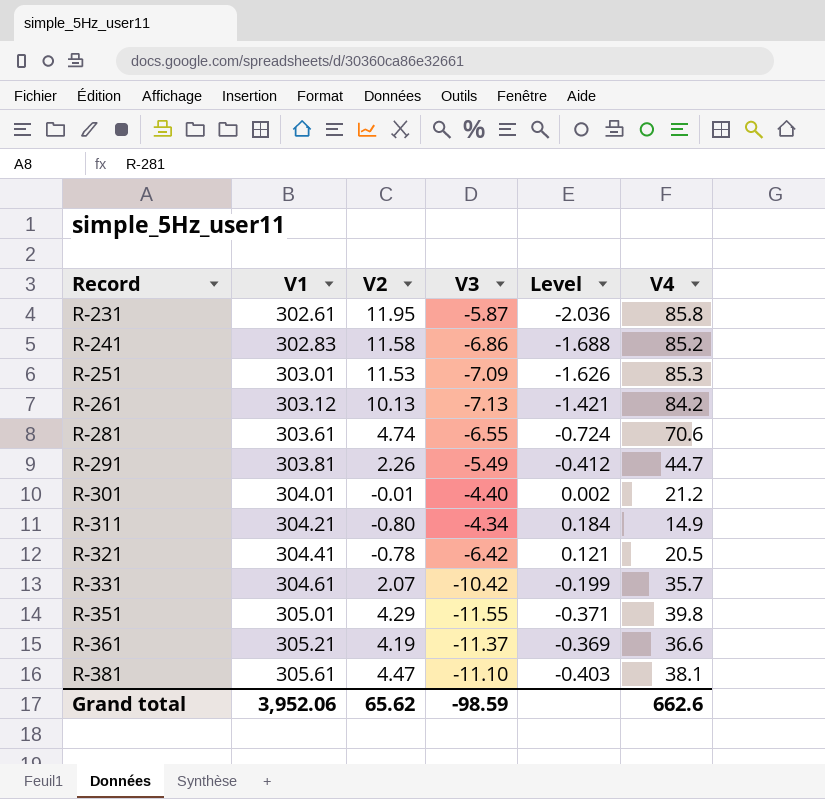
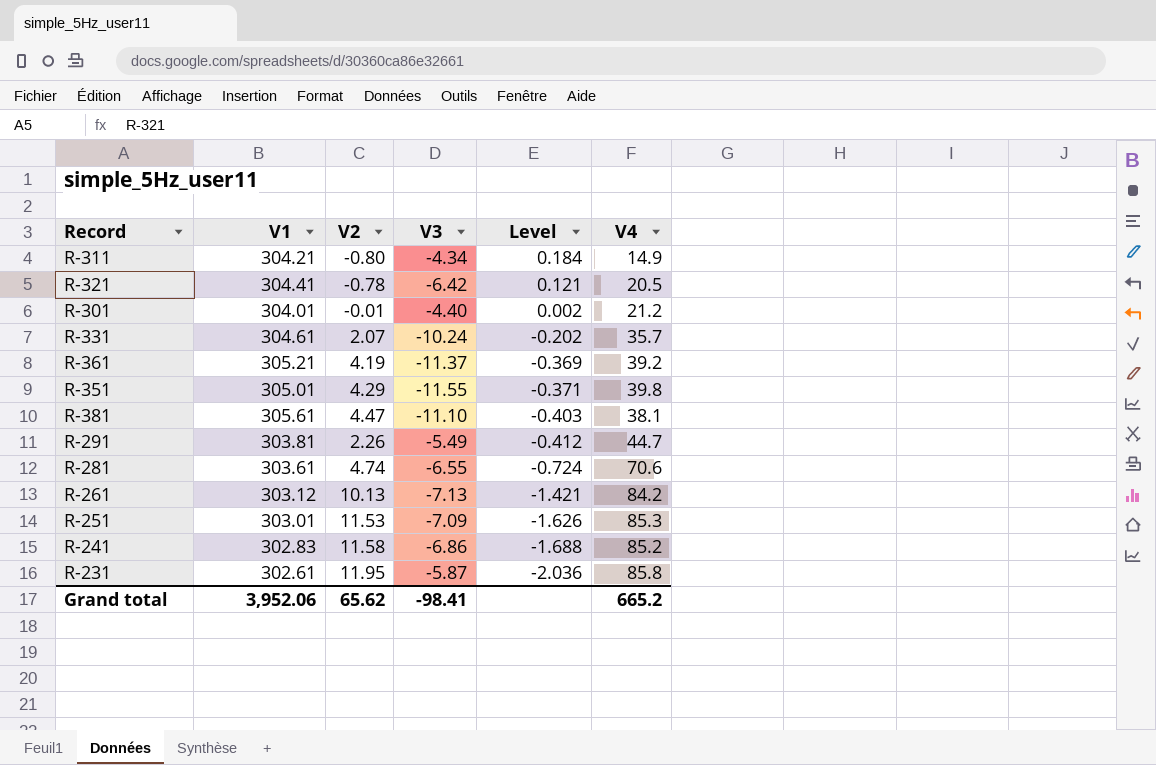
row order: Record ascending -> Level descending
R-331 | V3: -10.42 -> -10.24
R-331 | Level: -0.199 -> -0.202
R-361 | V4: 36.6 -> 39.2
Grand total | V3: -98.59 -> -98.41
Grand total | V4: 662.6 -> 665.2

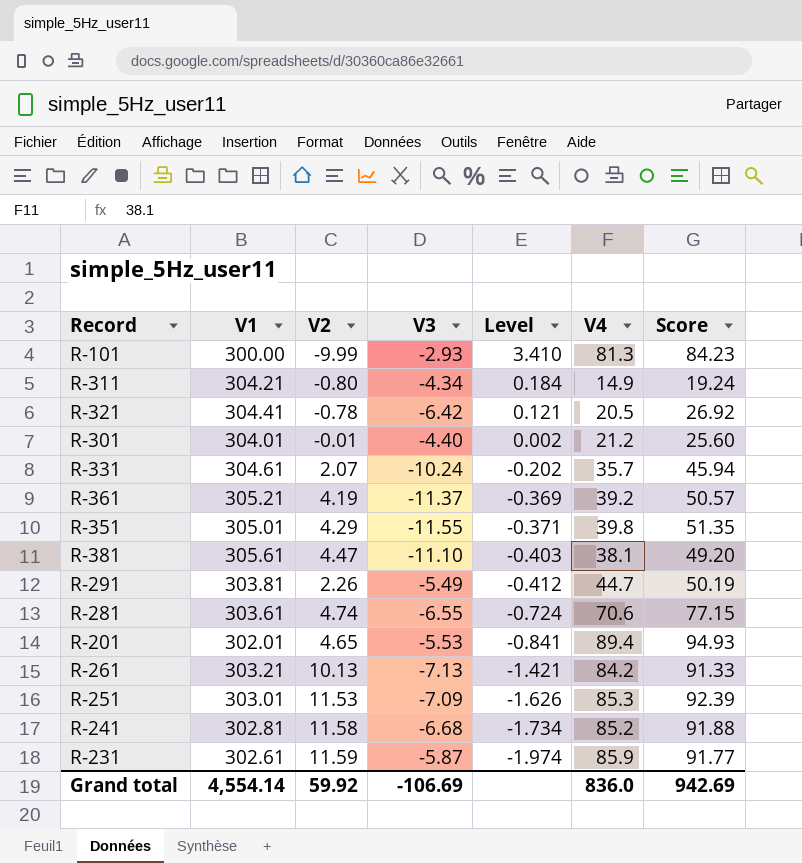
column Score | formula: none -> [V4] - [V3]
row R-101: none -> 300.00 | -9.99 | -2.93 | 3.410 | 81.3 | 84.23
row R-201: none -> 302.01 | 4.65 | -5.53 | -0.841 | 89.4 | 94.93
R-261 | V1: 303.12 -> 303.21
R-241 | V1: 302.83 -> 302.81
R-241 | V3: -6.86 -> -6.68
R-241 | Level: -1.688 -> -1.734
R-231 | V2: 11.95 -> 11.59
R-231 | Level: -2.036 -> -1.974
R-231 | V4: 85.8 -> 85.9
Grand total | V1: 3,952.06 -> 4,554.14
Grand total | V2: 65.62 -> 59.92
Grand total | V3: -98.41 -> -106.69
Grand total | V4: 665.2 -> 836.0

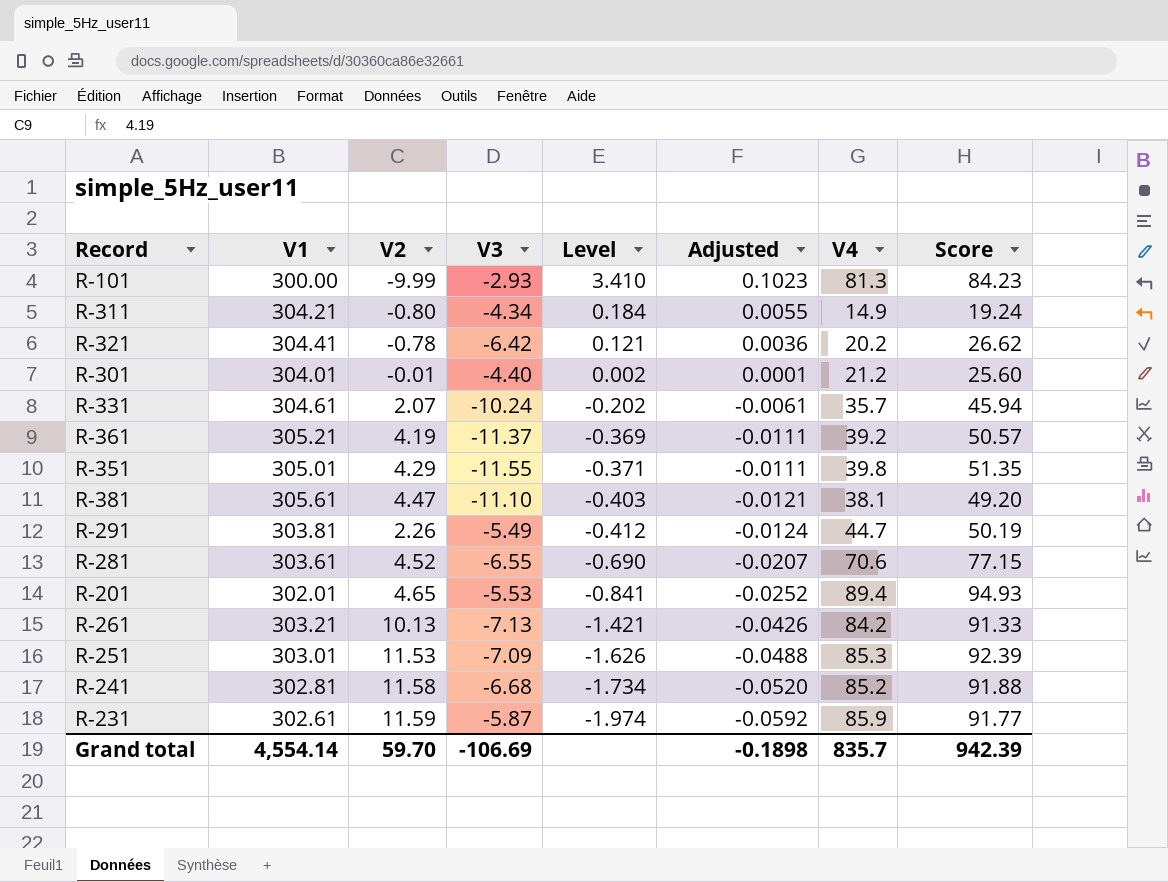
column Adjusted | formula: none -> [Level] * 0.03
R-321 | V4: 20.5 -> 20.2
R-321 | Score: 26.92 -> 26.62
R-281 | V2: 4.74 -> 4.52
R-281 | Level: -0.724 -> -0.690
Grand total | V2: 59.92 -> 59.70
Grand total | V4: 836.0 -> 835.7
Grand total | Score: 942.69 -> 942.39

